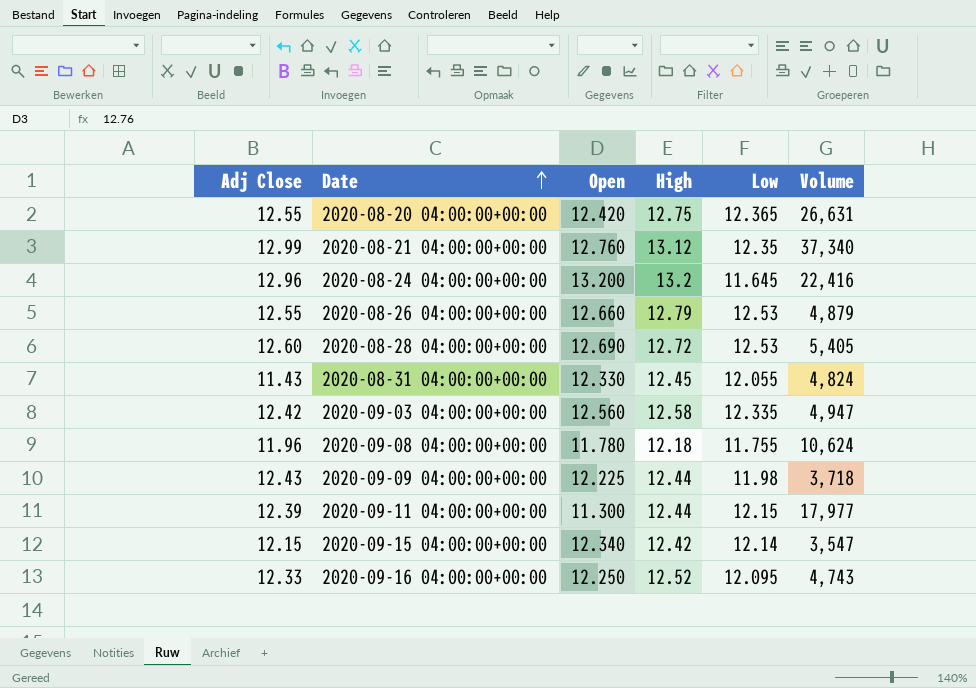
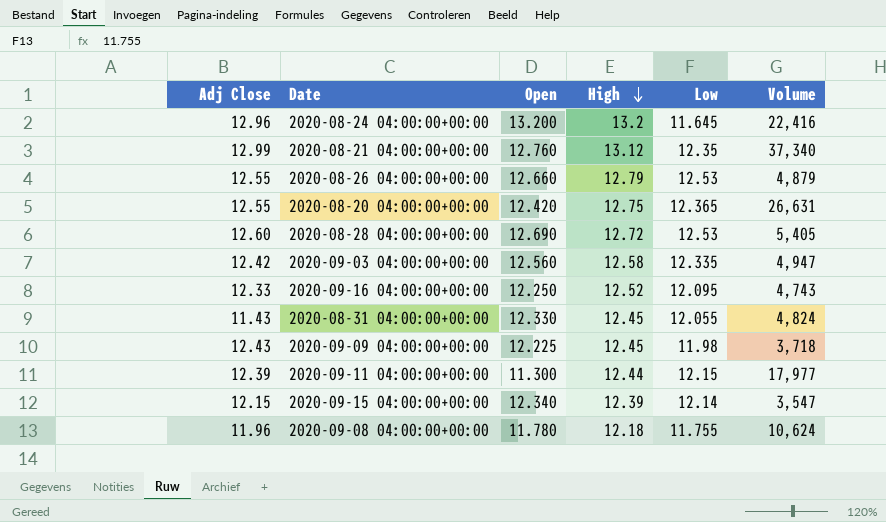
row order: Date ascending -> High descending
2020-09-09 04:00:00+00:00 | High: 12.44 -> 12.45
2020-09-15 04:00:00+00:00 | High: 12.42 -> 12.39

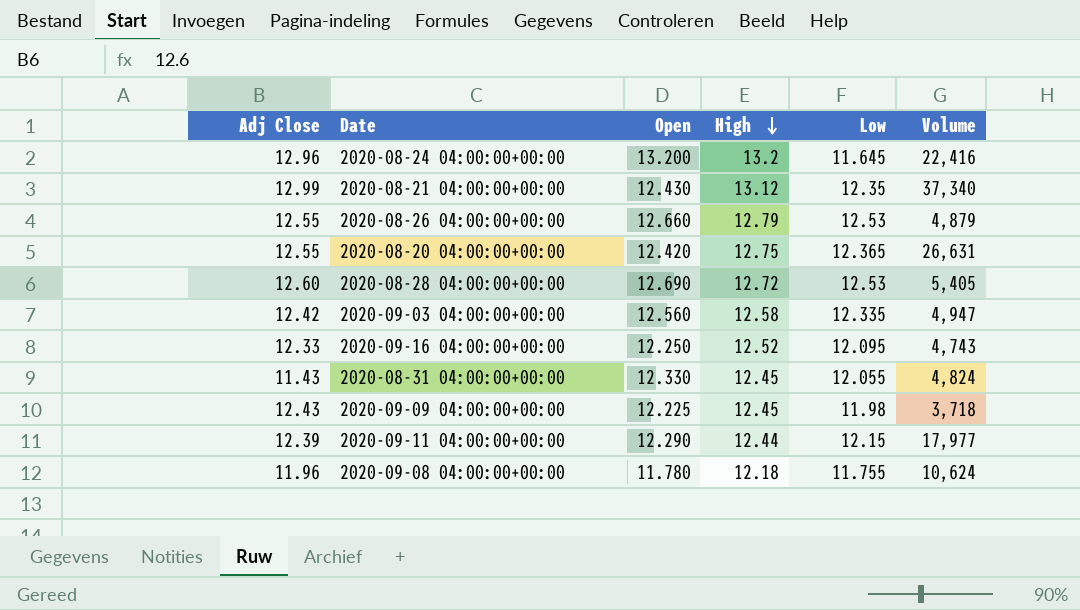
row 2020-09-15 04:00:00+00:00: 12.15 | 12.340 | 12.39 | 12.14 | 3,547 -> none
2020-08-21 04:00:00+00:00 | Open: 12.760 -> 12.430
2020-09-11 04:00:00+00:00 | Open: 11.300 -> 12.290

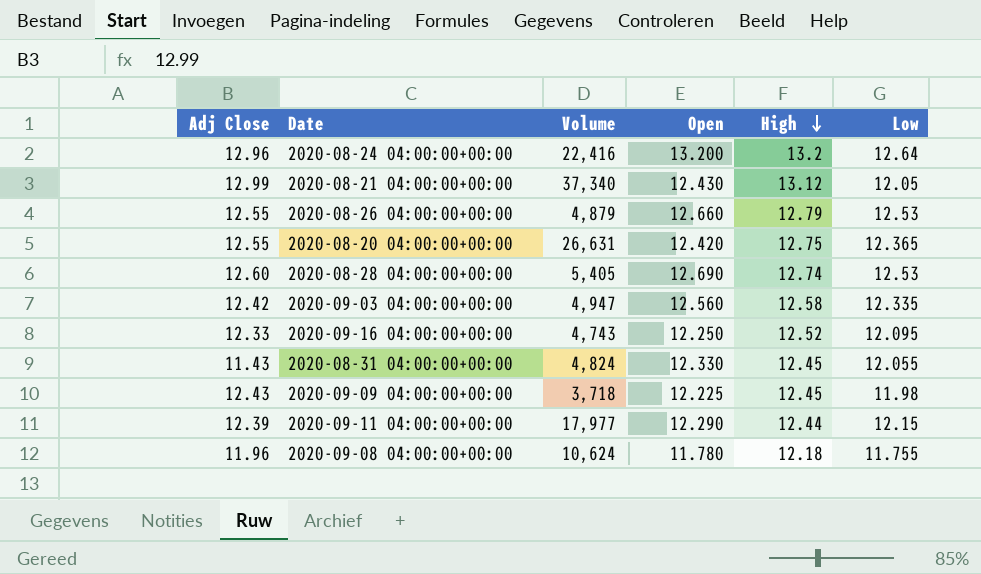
column Volume | position: 6 -> 3
2020-08-24 04:00:00+00:00 | Low: 11.645 -> 12.64
2020-08-21 04:00:00+00:00 | Low: 12.35 -> 12.05
2020-08-28 04:00:00+00:00 | High: 12.72 -> 12.74

